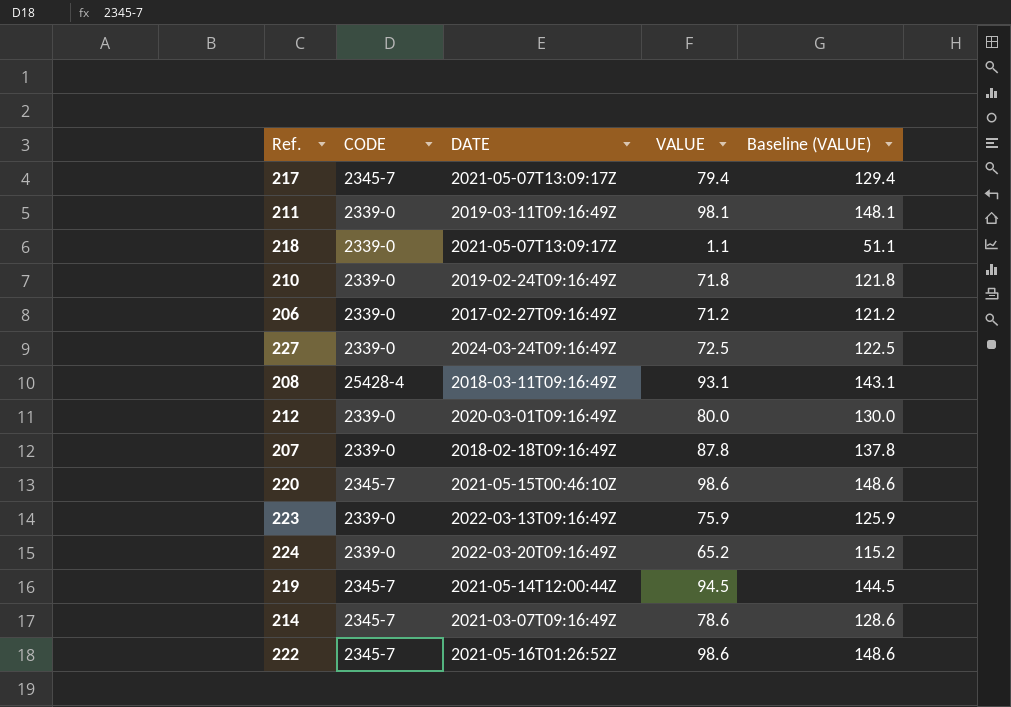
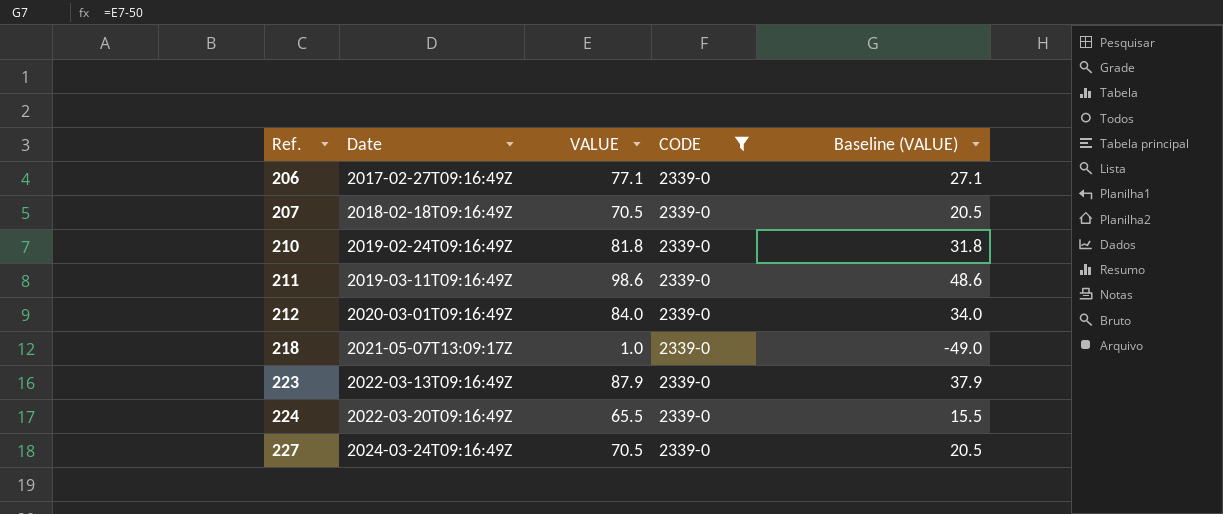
filter: none -> CODE = 2339-0
row order: none -> Ref. ascending
column name: DATE -> Date
column CODE | position: 2 -> 4
column Baseline (VALUE) | formula: [VALUE] + 50 -> [VALUE] - 50
206 | VALUE: 71.2 -> 77.1
207 | VALUE: 87.8 -> 70.5
210 | VALUE: 71.8 -> 81.8
211 | VALUE: 98.1 -> 98.6
212 | VALUE: 80.0 -> 84.0
218 | VALUE: 1.1 -> 1.0
223 | VALUE: 75.9 -> 87.9
224 | VALUE: 65.2 -> 65.5
227 | VALUE: 72.5 -> 70.5

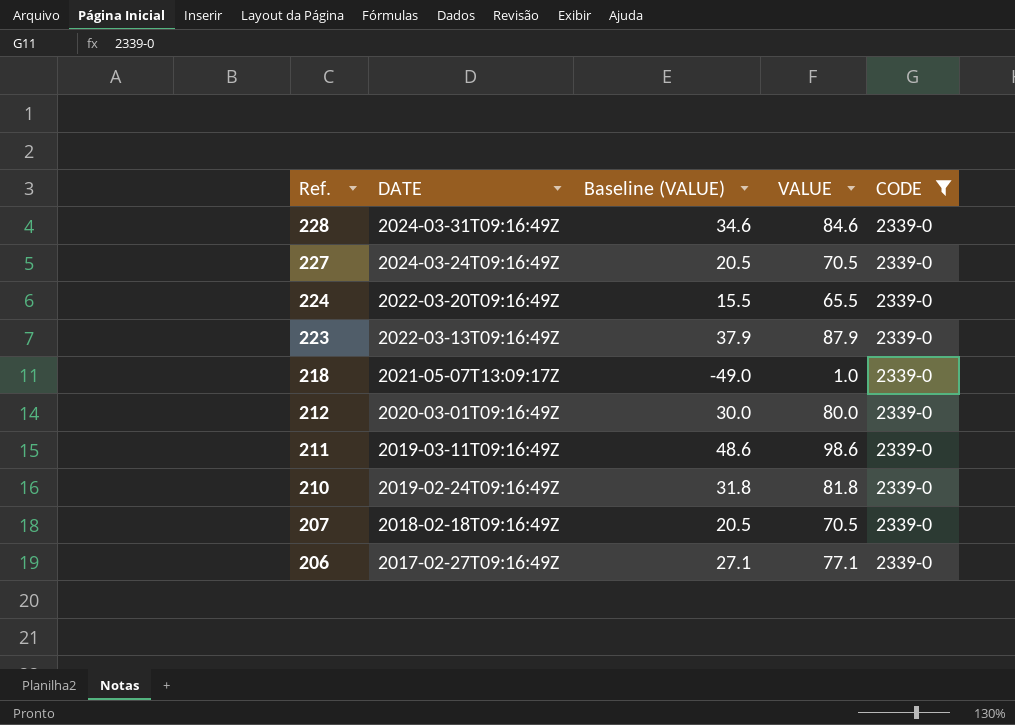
row order: Ref. ascending -> Ref. descending
column name: Date -> DATE
column Baseline (VALUE) | position: 5 -> 3
row 228: none -> 2024-03-31T09:16:49Z | 34.6 | 84.6 | 2339-0
212 | Baseline (VALUE): 34.0 -> 30.0
212 | VALUE: 84.0 -> 80.0

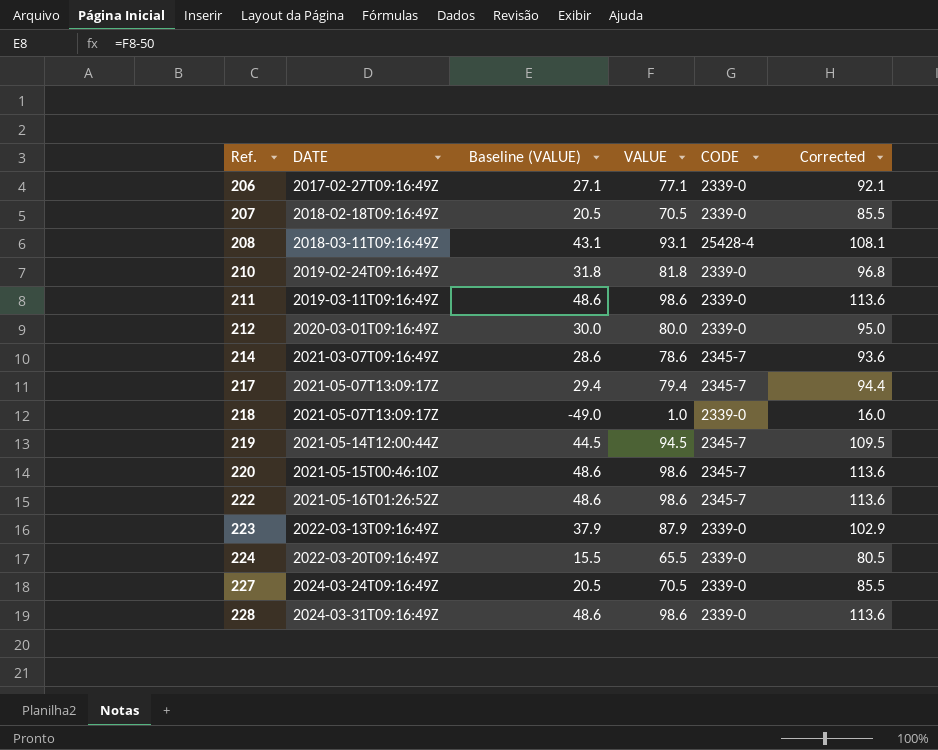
filter: CODE = 2339-0 -> none
row order: Ref. descending -> Ref. ascending
column Corrected | formula: none -> [VALUE] + 15
228 | Baseline (VALUE): 34.6 -> 48.6
228 | VALUE: 84.6 -> 98.6

